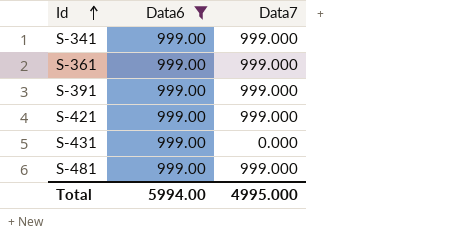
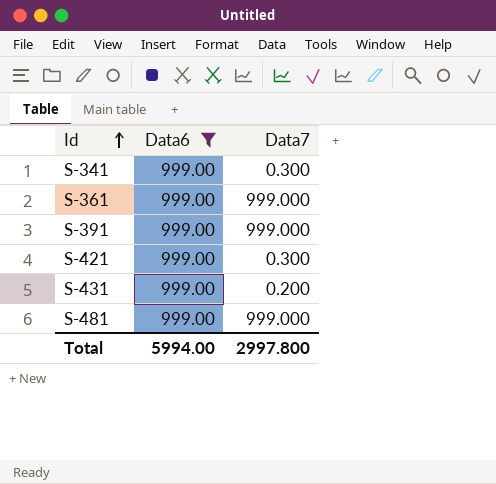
S-341 | Data7: 999.000 -> 0.300
S-421 | Data7: 999.000 -> 0.300
S-431 | Data7: 0.000 -> 0.200
Total | Data7: 4995.000 -> 2997.800

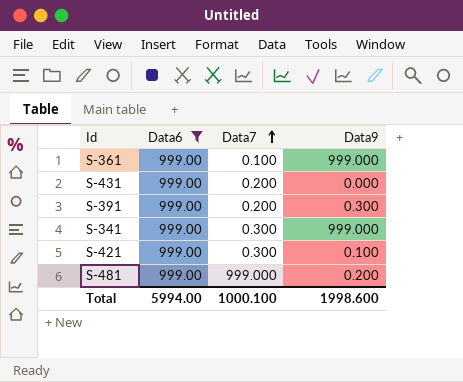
row order: Id ascending -> Data7 ascending
column Data9 | position: none -> 4
S-361 | Data7: 999.000 -> 0.100
S-391 | Data7: 999.000 -> 0.200
Total | Data7: 2997.800 -> 1000.100

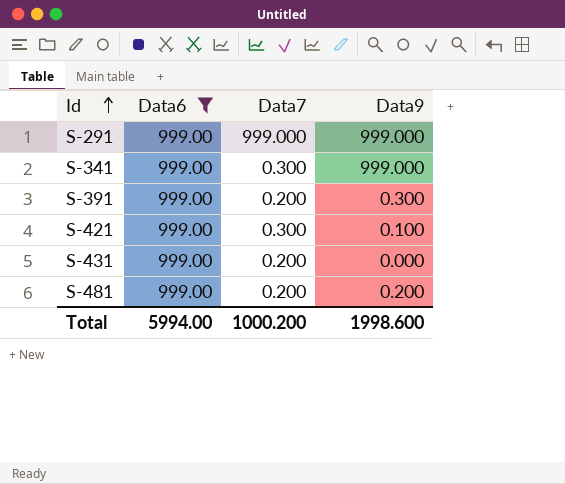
row order: Data7 ascending -> Id ascending
row S-361: 999.00 | 0.100 | 999.000 -> none
row S-291: none -> 999.00 | 999.000 | 999.000
S-481 | Data7: 999.000 -> 0.200
Total | Data7: 1000.100 -> 1000.200

